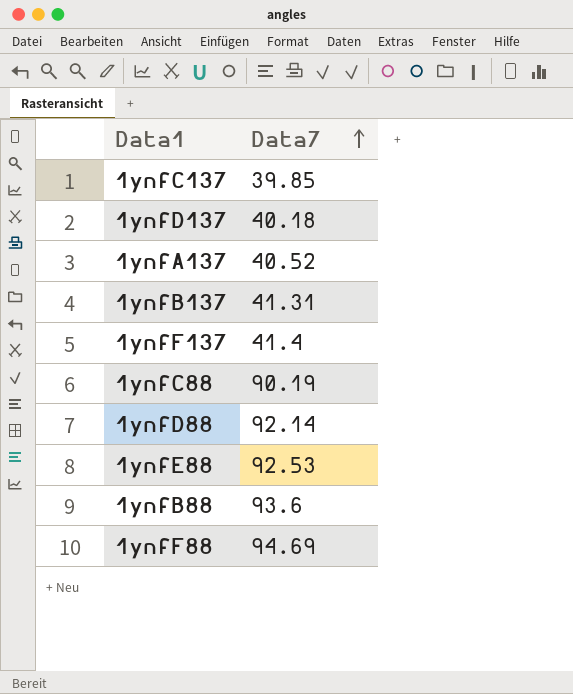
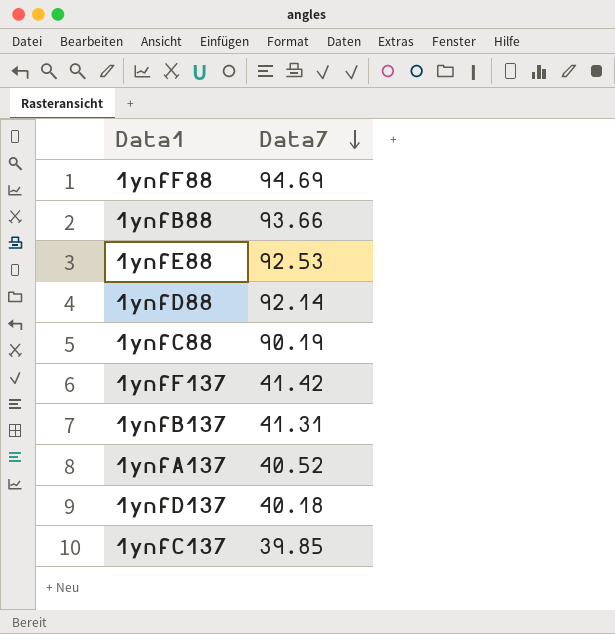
row order: Data7 ascending -> Data7 descending
1ynfB88 | Data7: 93.6 -> 93.66
1ynfF137 | Data7: 41.4 -> 41.42

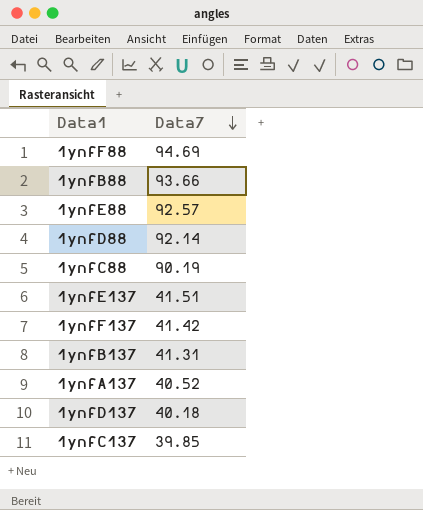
1ynfE88 | Data7: 92.53 -> 92.57
row 1ynfE137: none -> 41.51

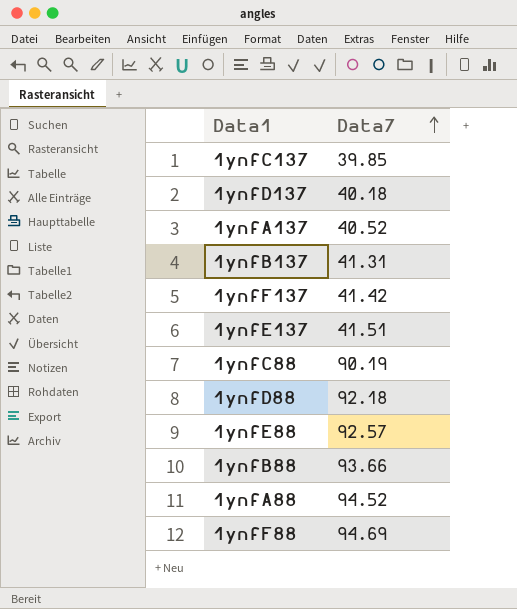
row order: Data7 descending -> Data7 ascending
1ynfD88 | Data7: 92.14 -> 92.18
row 1ynfA88: none -> 94.52

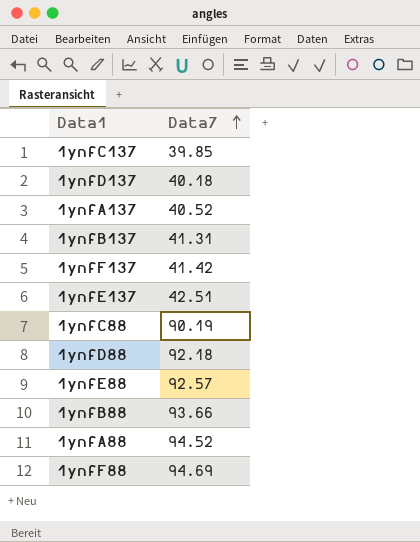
1ynfE137 | Data7: 41.51 -> 42.51

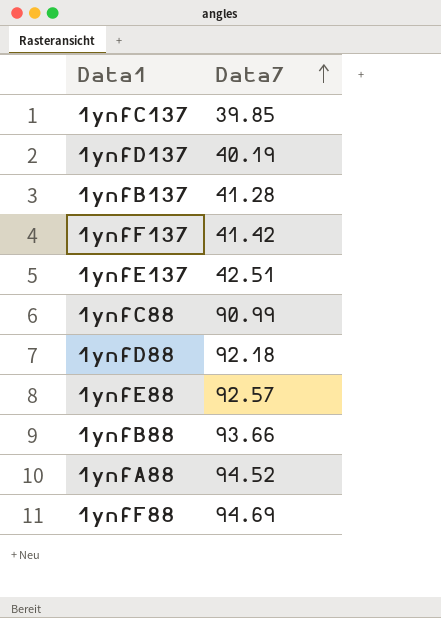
row 1ynfA137: 40.52 -> none
1ynfD137 | Data7: 40.18 -> 40.19
1ynfB137 | Data7: 41.31 -> 41.28
1ynfC88 | Data7: 90.19 -> 90.99

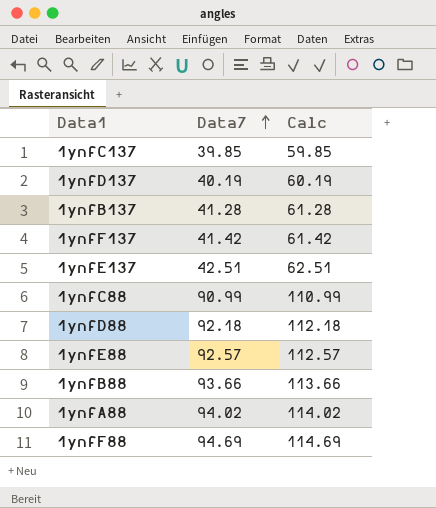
column Calc | formula: none -> [Data7] + 20
1ynfA88 | Data7: 94.52 -> 94.02

